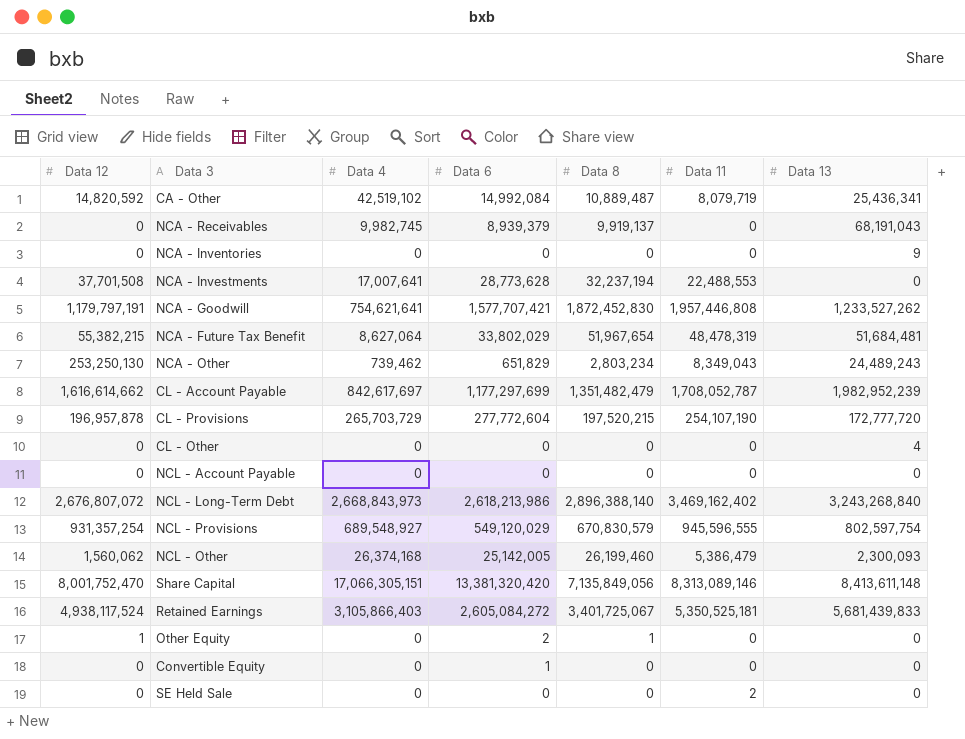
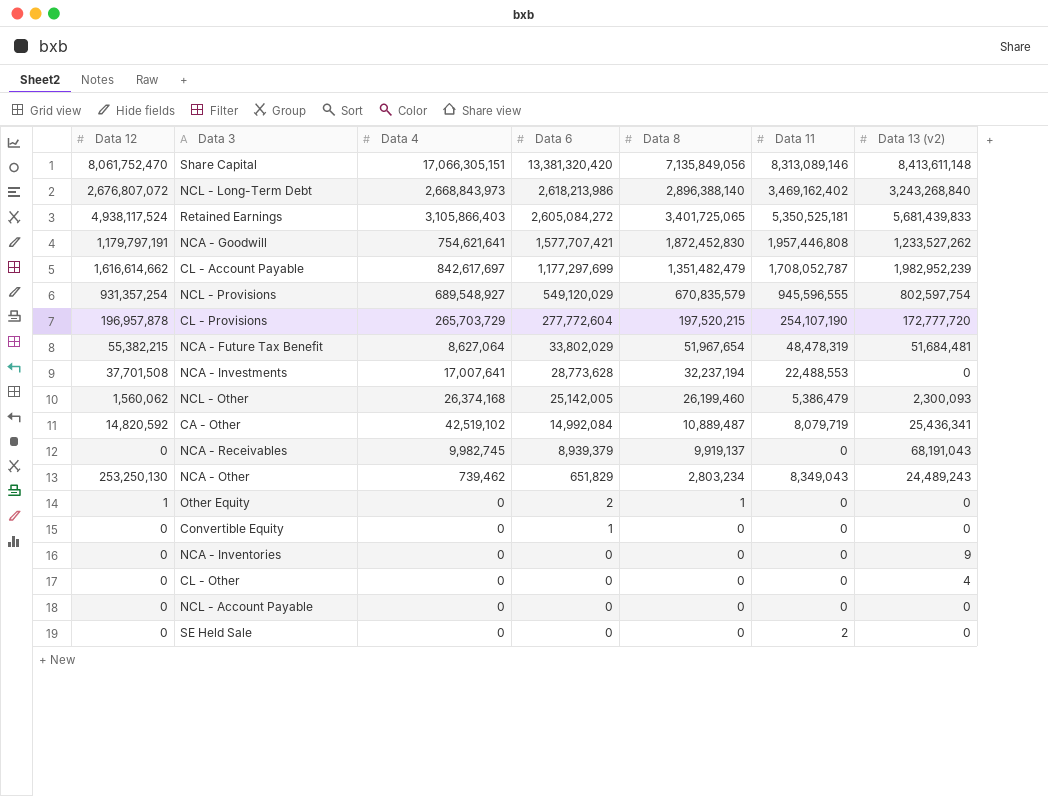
row order: none -> Data 6 descending
column name: Data 13 -> Data 13 (v2)
Share Capital | Data 12: 8,001,752,470 -> 8,061,752,470
Retained Earnings | Data 8: 3,401,725,067 -> 3,401,725,065
NCL - Provisions | Data 8: 670,830,579 -> 670,835,579

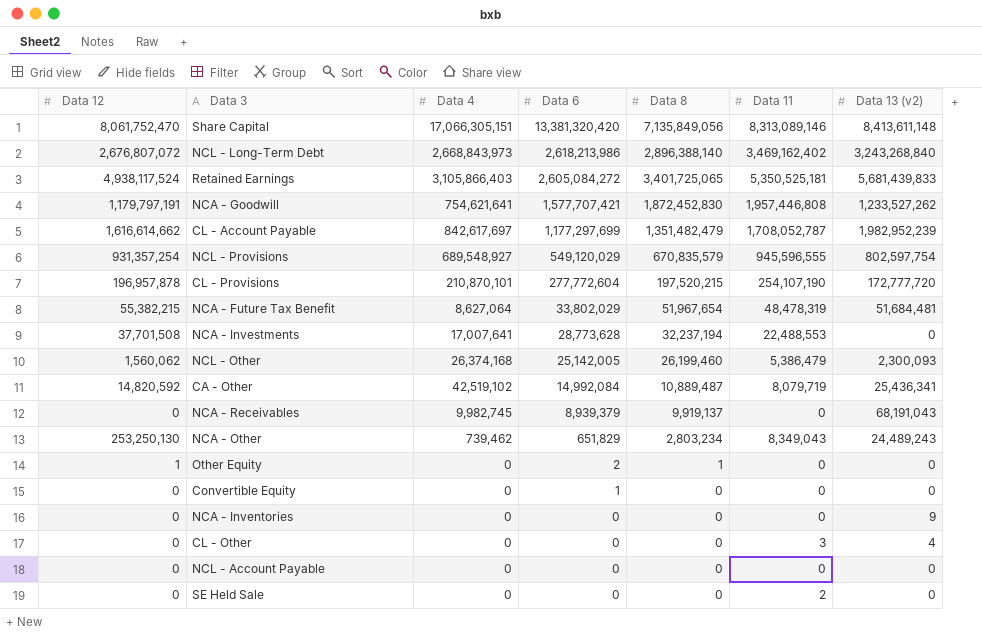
CL - Provisions | Data 4: 265,703,729 -> 210,870,101
CL - Other | Data 11: 0 -> 3

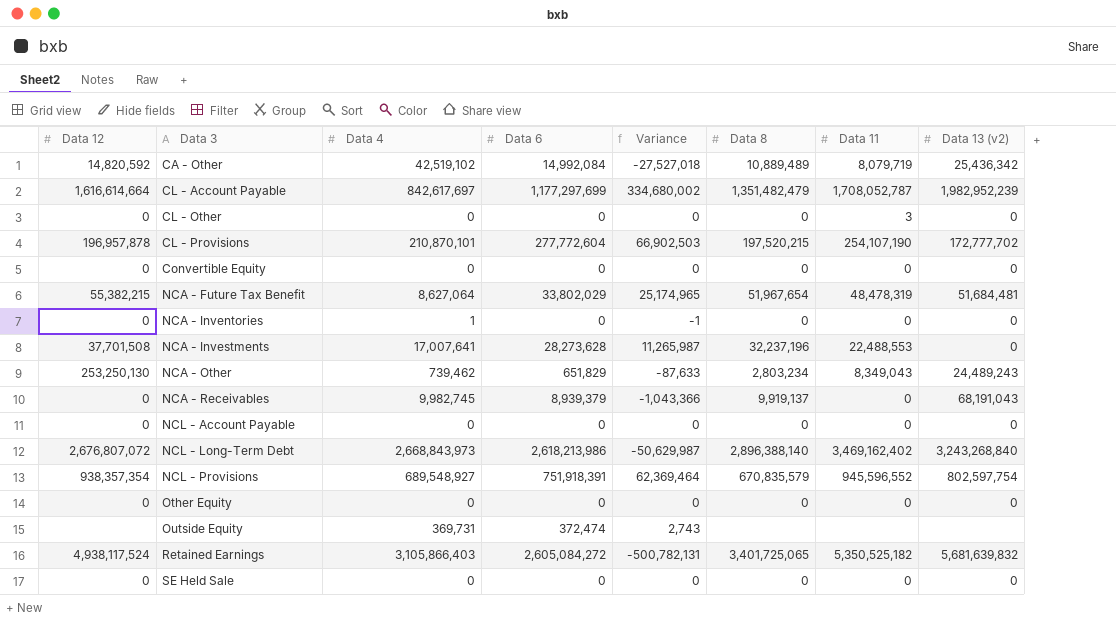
row order: Data 6 descending -> Data 3 ascending
column Variance | formula: none -> [Data 6] - [Data 4]
row Share Capital: 8,061,752,470 | 17,066,305,151 | 13,381,320,420 | 7,135,849,056 | 8,313,089,146 | 8,413,611,148 -> none
row NCA - Goodwill: 1,179,797,191 | 754,621,641 | 1,577,707,421 | 1,872,452,830 | 1,957,446,808 | 1,233,527,262 -> none
row NCL - Other: 1,560,062 | 26,374,168 | 25,142,005 | 26,199,460 | 5,386,479 | 2,300,093 -> none
CA - Other | Data 8: 10,889,487 -> 10,889,489
CA - Other | Data 13 (v2): 25,436,341 -> 25,436,342
CL - Account Payable | Data 12: 1,616,614,662 -> 1,616,614,664
CL - Other | Data 13 (v2): 4 -> 0
CL - Provisions | Data 13 (v2): 172,777,720 -> 172,777,702
Convertible Equity | Data 6: 1 -> 0
NCA - Inventories | Data 4: 0 -> 1
NCA - Inventories | Data 13 (v2): 9 -> 0
NCA - Investments | Data 6: 28,773,628 -> 28,273,628
NCA - Investments | Data 8: 32,237,194 -> 32,237,196
NCL - Provisions | Data 12: 931,357,254 -> 938,357,354
NCL - Provisions | Data 6: 549,120,029 -> 751,918,391
NCL - Provisions | Data 11: 945,596,555 -> 945,596,552
Other Equity | Data 12: 1 -> 0
Other Equity | Data 6: 2 -> 0
Other Equity | Data 8: 1 -> 0
row Outside Equity: none -> none | 369,731 | 372,474 | 2,743 | none | none | none
Retained Earnings | Data 11: 5,350,525,181 -> 5,350,525,182
Retained Earnings | Data 13 (v2): 5,681,439,833 -> 5,681,639,832
SE Held Sale | Data 11: 2 -> 0

